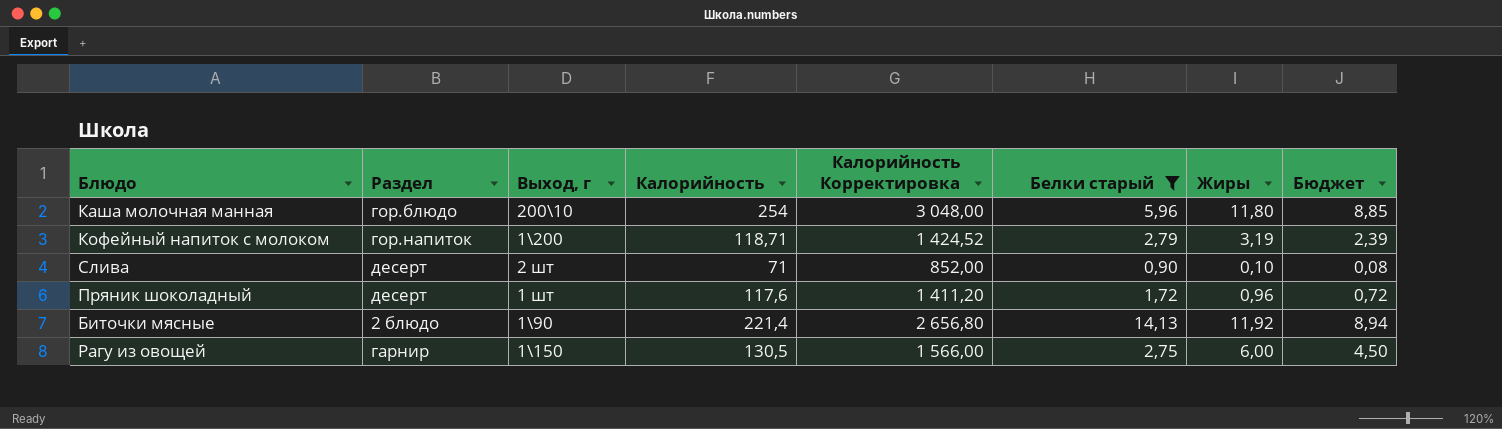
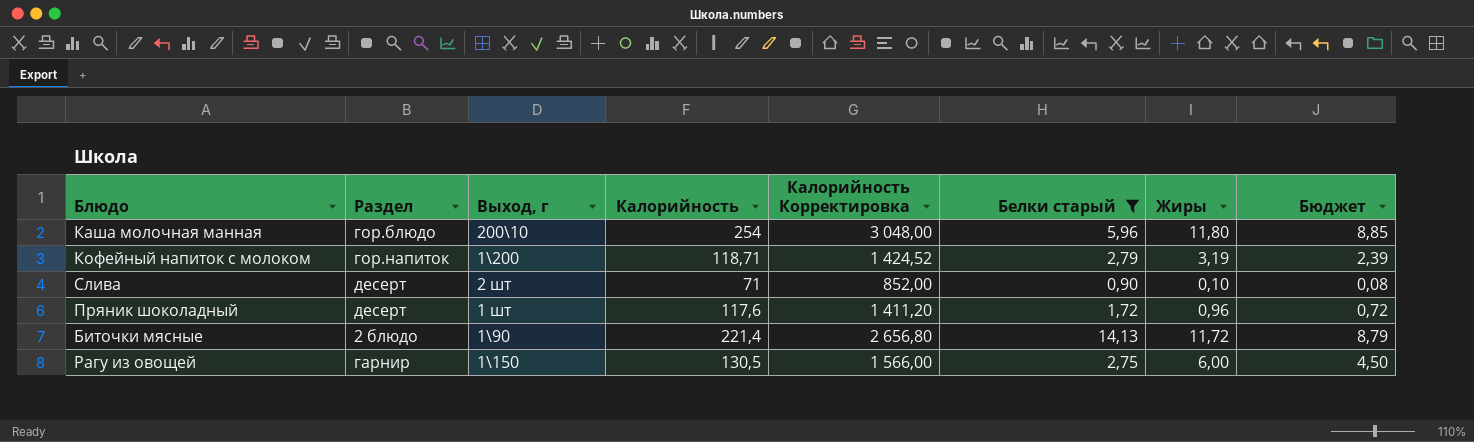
Биточки мясные | Жиры: 11,92 -> 11,72
Биточки мясные | Бюджет: 8,94 -> 8,79

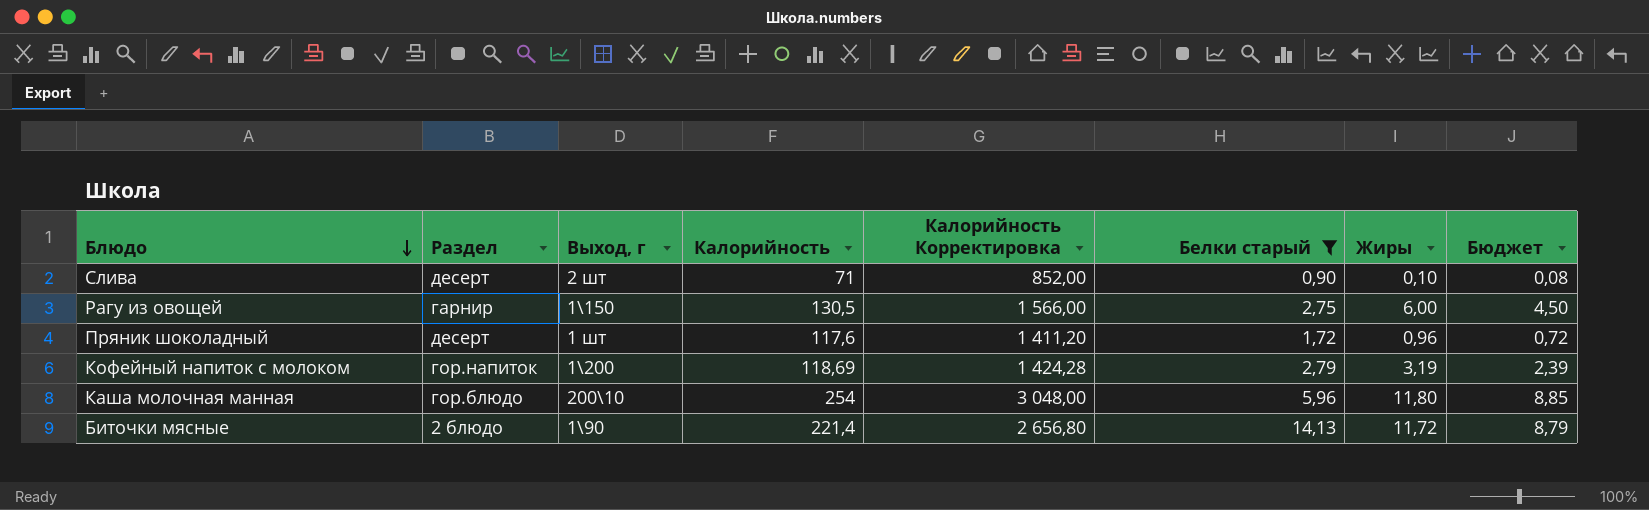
row order: none -> Блюдо descending
Кофейный напиток с молоком | Калорийность: 118,71 -> 118,69
Кофейный напиток с молоком | Калорийность Корректировка: 1 424,52 -> 1 424,28

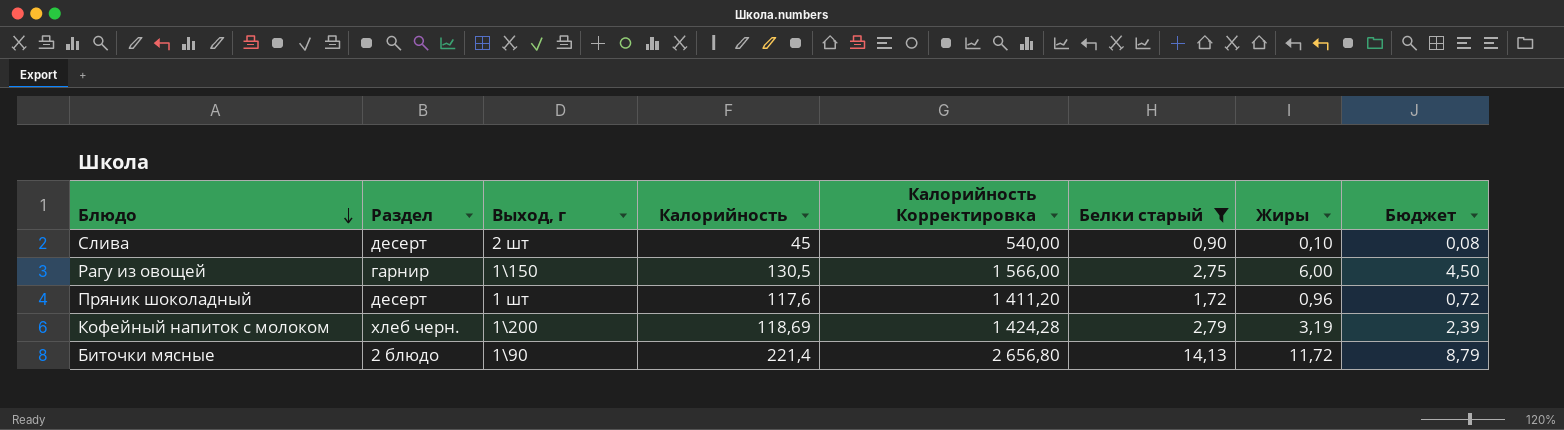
row Каша молочная манная: гор.блюдо | 200\10 | 254 | 3 048,00 | 5,96 | 11,80 | 8,85 -> none
Слива | Калорийность: 71 -> 45
Слива | Калорийность Корректировка: 852,00 -> 540,00
Кофейный напиток с молоком | Раздел: гор.напиток -> хлеб черн.

